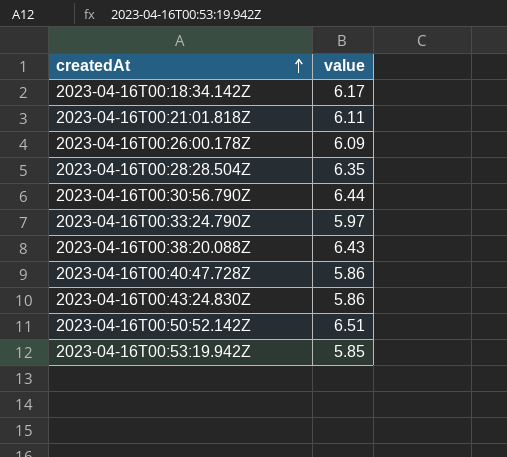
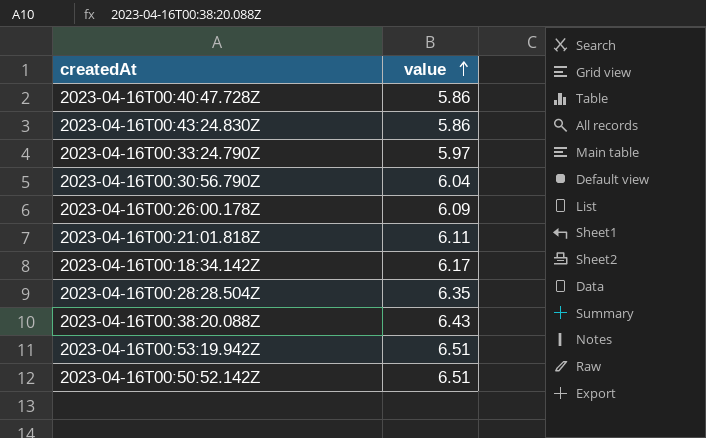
row order: createdAt ascending -> value ascending
2023-04-16T00:30:56.790Z | value: 6.44 -> 6.04
2023-04-16T00:53:19.942Z | value: 5.85 -> 6.51

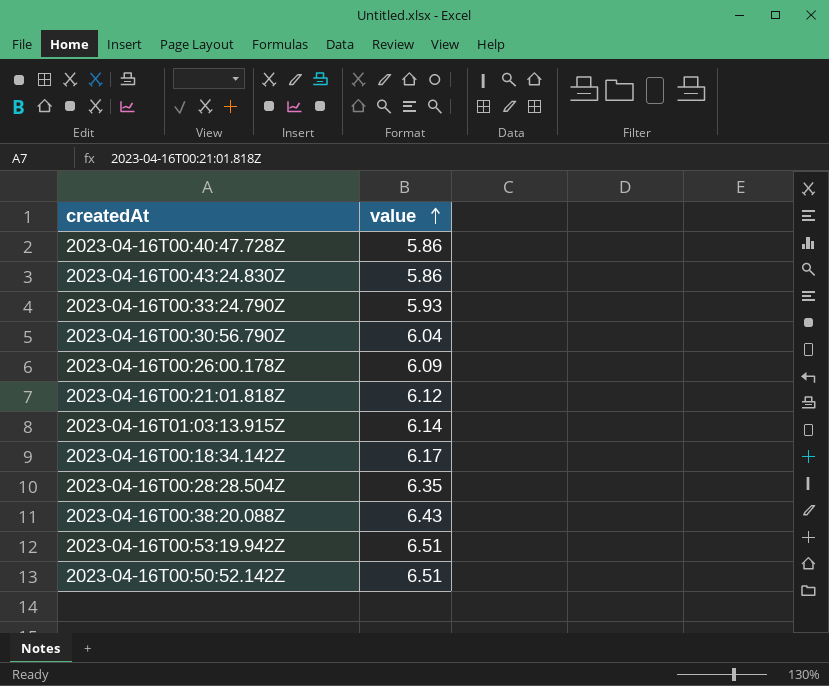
2023-04-16T00:33:24.790Z | value: 5.97 -> 5.93
2023-04-16T00:21:01.818Z | value: 6.11 -> 6.12
row 2023-04-16T01:03:13.915Z: none -> 6.14

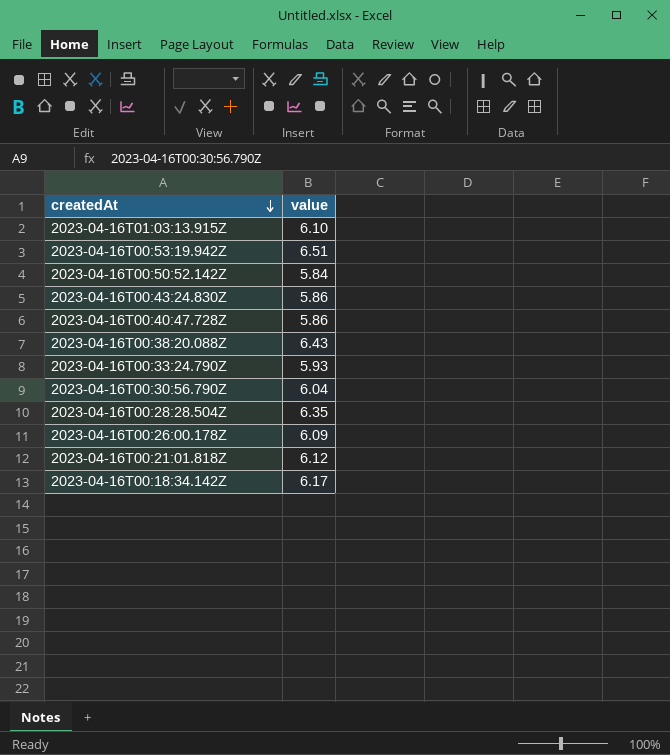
row order: value ascending -> createdAt descending
2023-04-16T01:03:13.915Z | value: 6.14 -> 6.10
2023-04-16T00:50:52.142Z | value: 6.51 -> 5.84

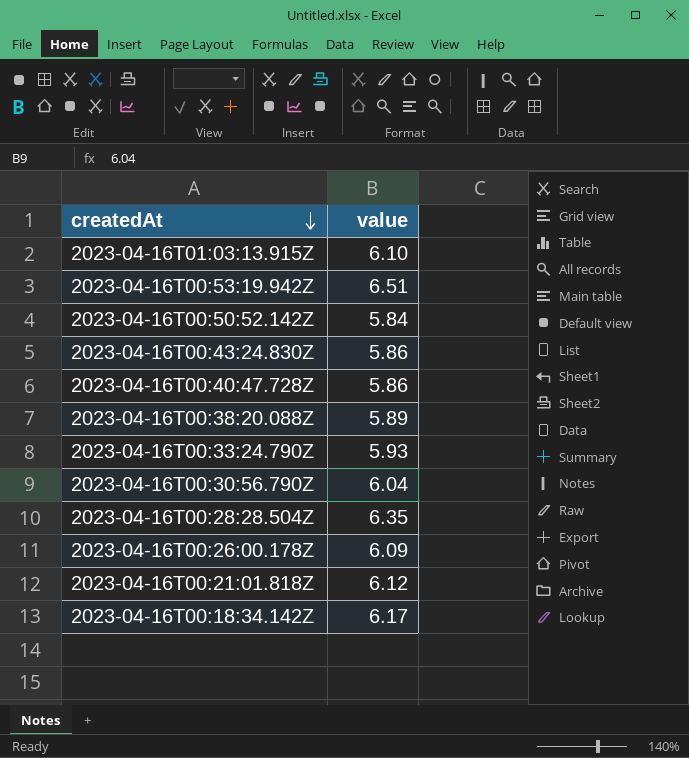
2023-04-16T00:38:20.088Z | value: 6.43 -> 5.89

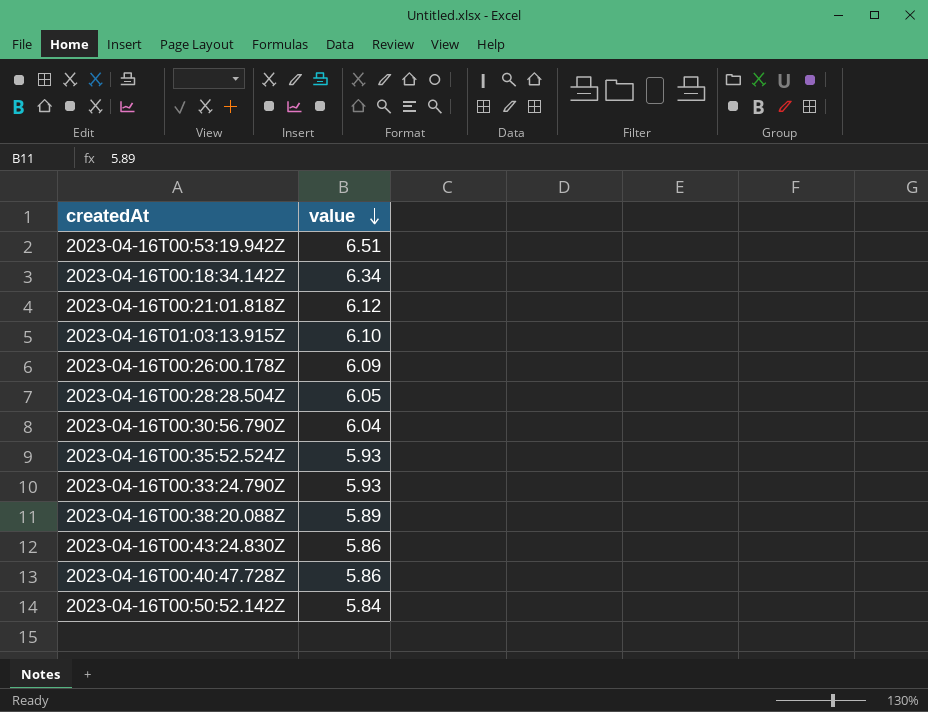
row order: createdAt descending -> value descending
2023-04-16T00:18:34.142Z | value: 6.17 -> 6.34
2023-04-16T00:28:28.504Z | value: 6.35 -> 6.05
row 2023-04-16T00:35:52.524Z: none -> 5.93

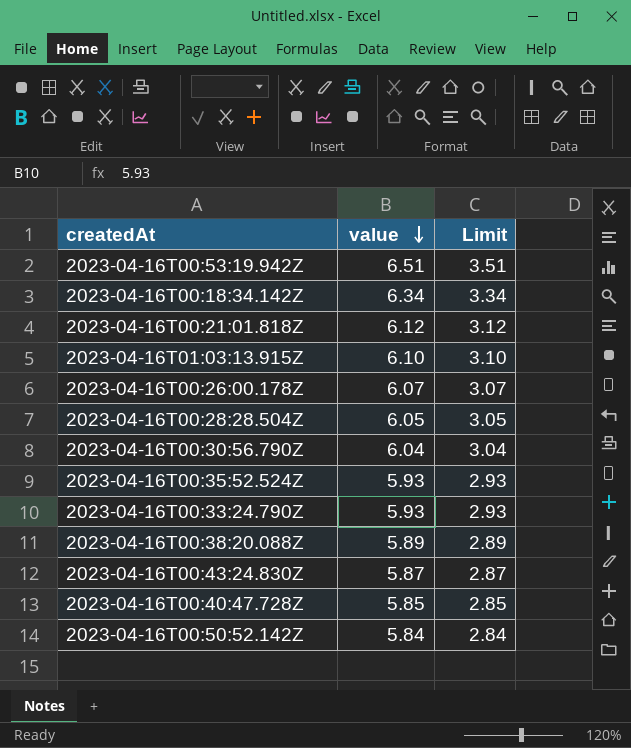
column Limit | formula: none -> [value] - 3
2023-04-16T00:26:00.178Z | value: 6.09 -> 6.07
2023-04-16T00:43:24.830Z | value: 5.86 -> 5.87
2023-04-16T00:40:47.728Z | value: 5.86 -> 5.85

